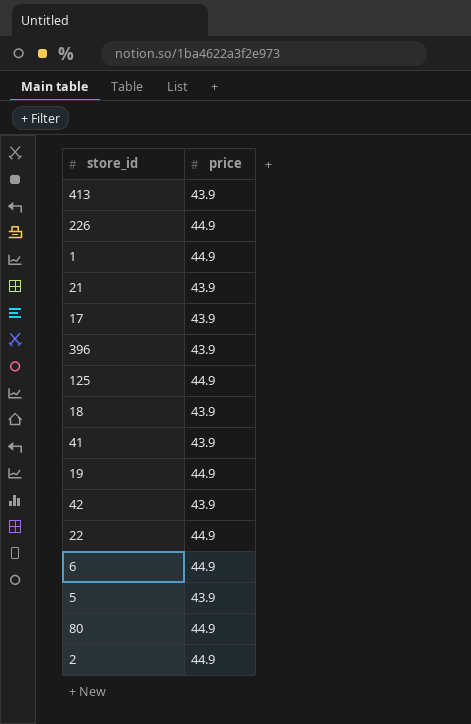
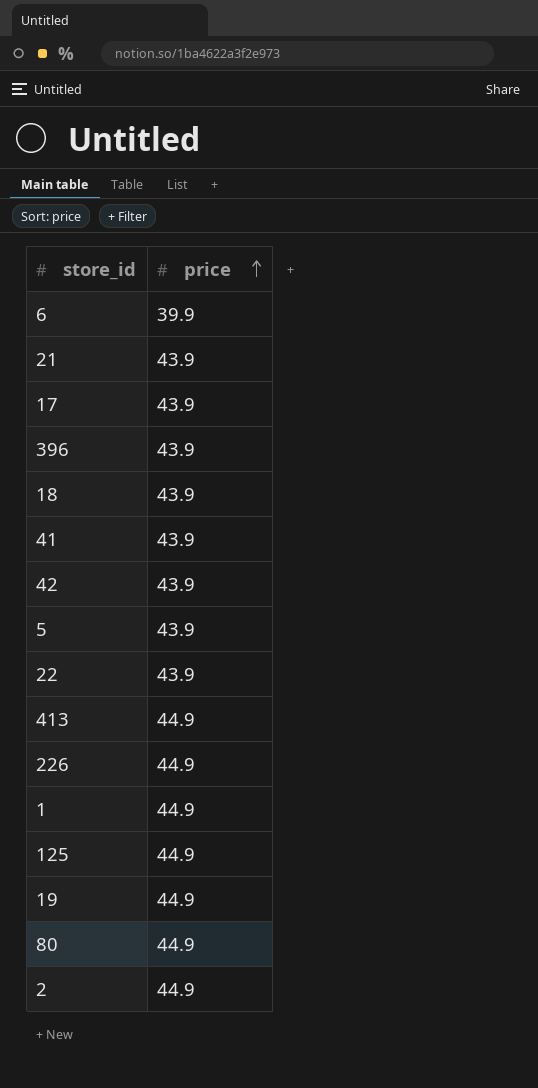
row order: none -> price ascending
6 | price: 44.9 -> 39.9
22 | price: 44.9 -> 43.9
413 | price: 43.9 -> 44.9

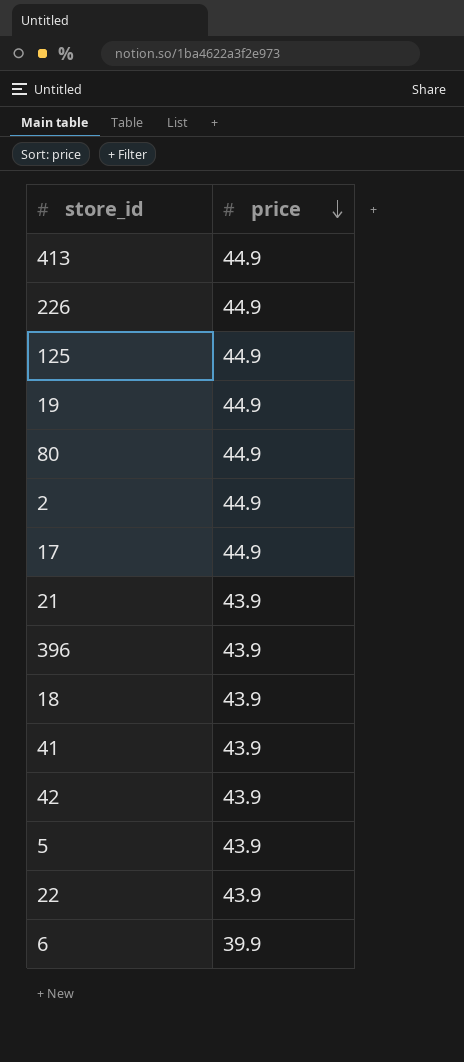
row order: price ascending -> price descending
row 1: 44.9 -> none
17 | price: 43.9 -> 44.9

